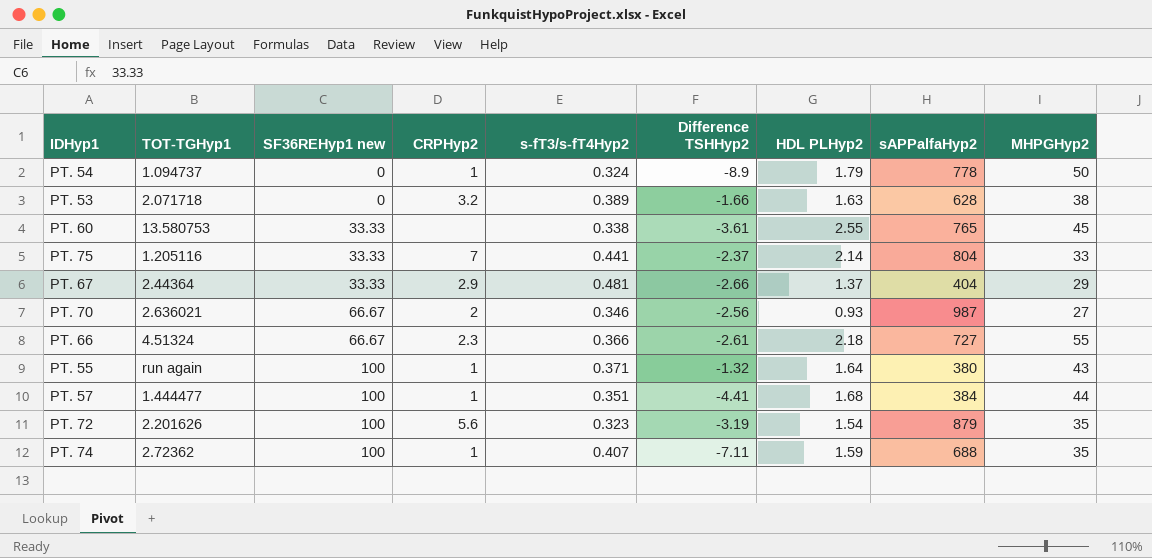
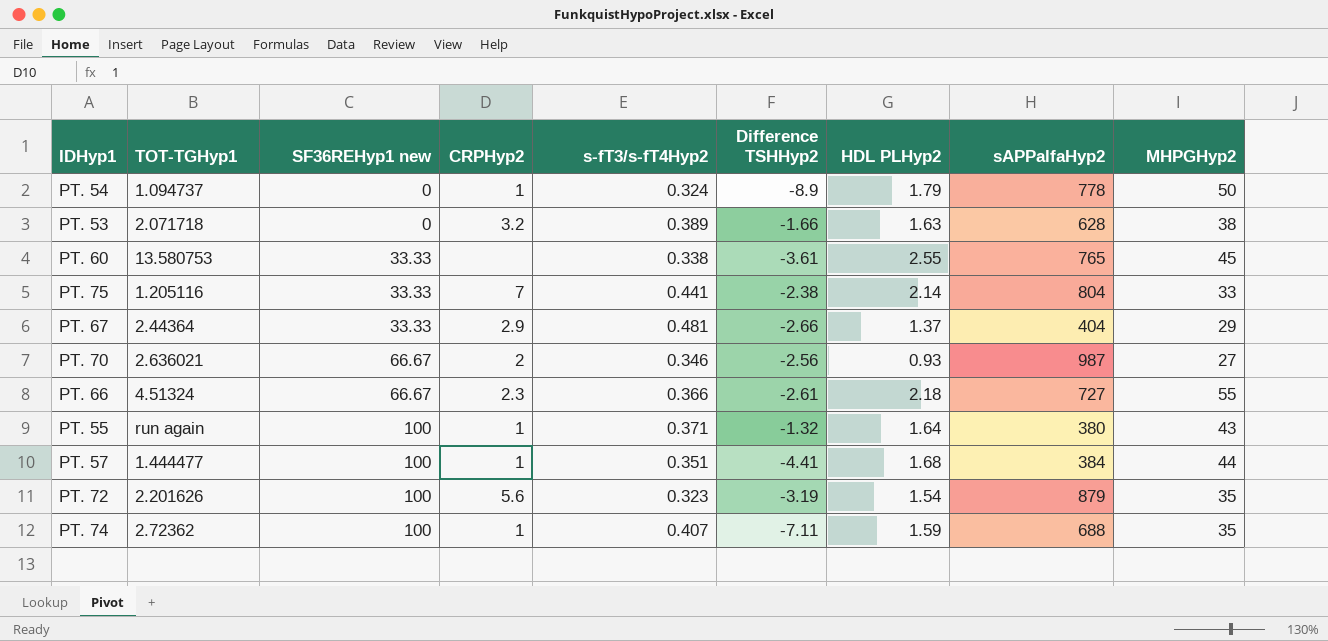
PT. 75 | Difference TSHHyp2: -2.37 -> -2.38

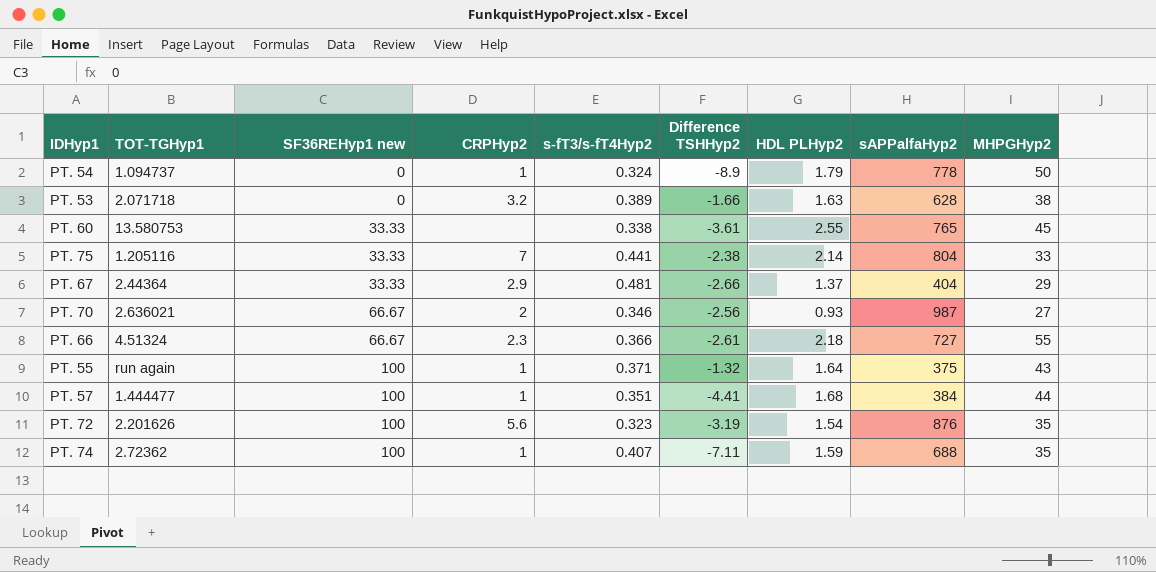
PT. 55 | sAPPalfaHyp2: 380 -> 375
PT. 72 | sAPPalfaHyp2: 879 -> 876

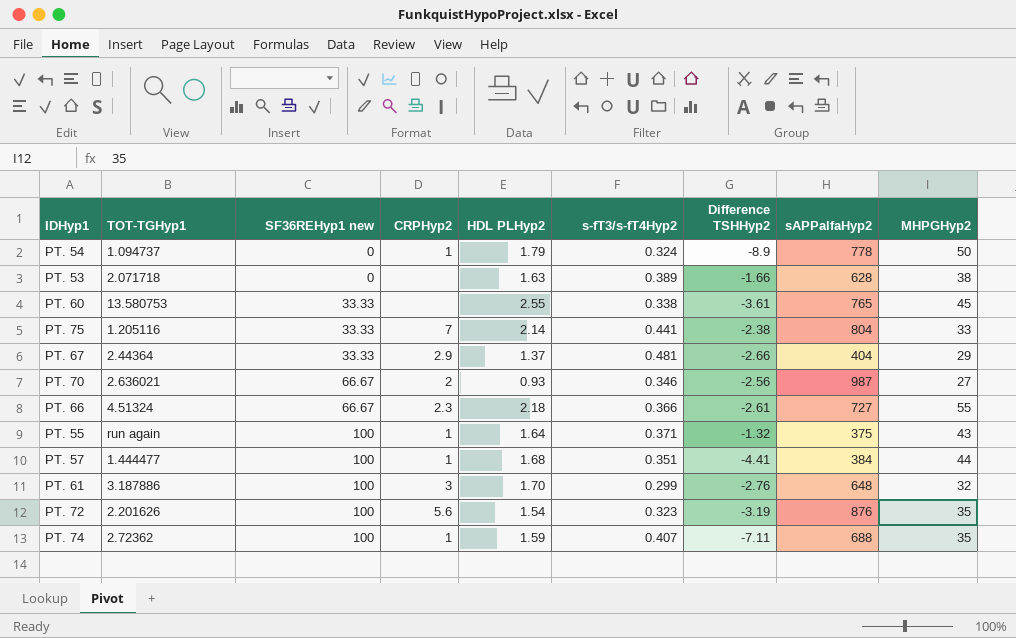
column HDL PLHyp2 | position: 7 -> 5
PT. 53 | CRPHyp2: 3.2 -> none
row PT. 61: none -> 3.187886 | 100 | 3 | 1.70 | 0.299 | -2.76 | 648 | 32

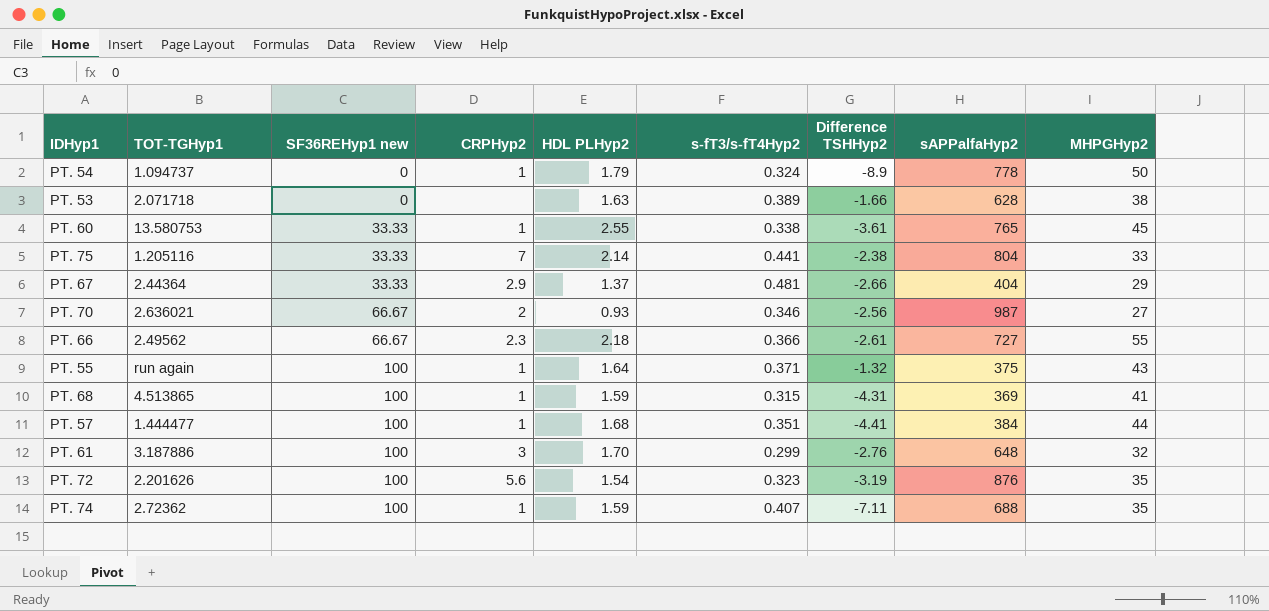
PT. 60 | CRPHyp2: none -> 1
PT. 66 | TOT-TGHyp1: 4.51324 -> 2.49562
row PT. 68: none -> 4.513865 | 100 | 1 | 1.59 | 0.315 | -4.31 | 369 | 41

